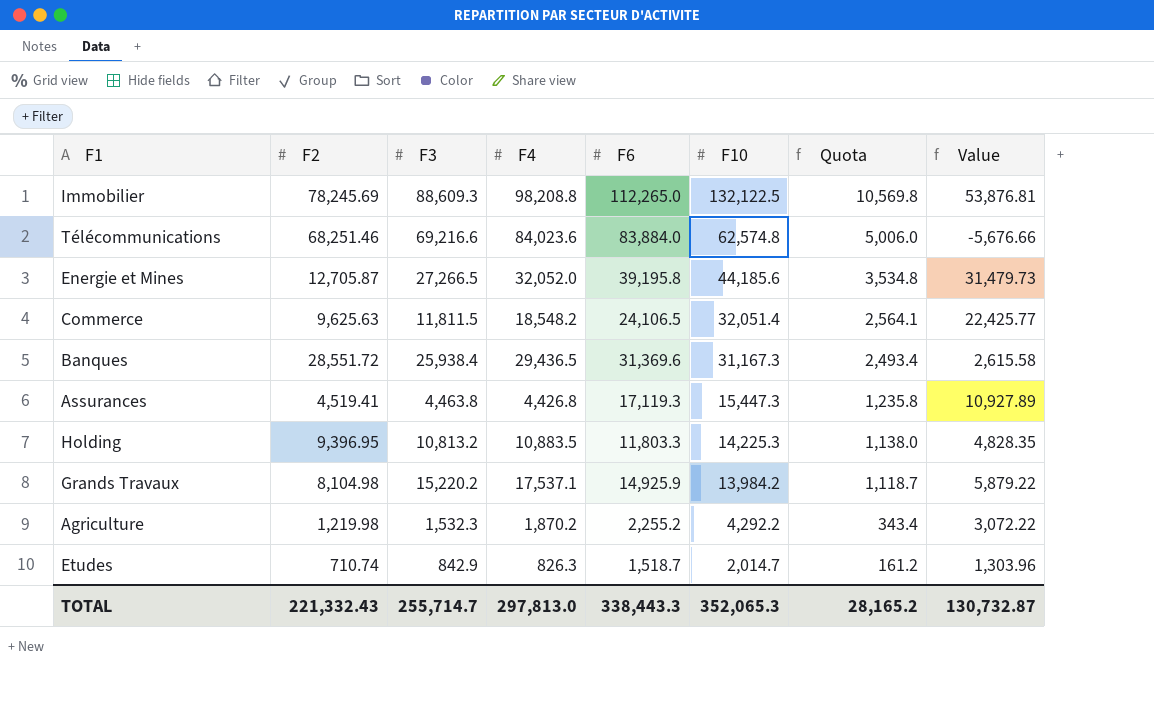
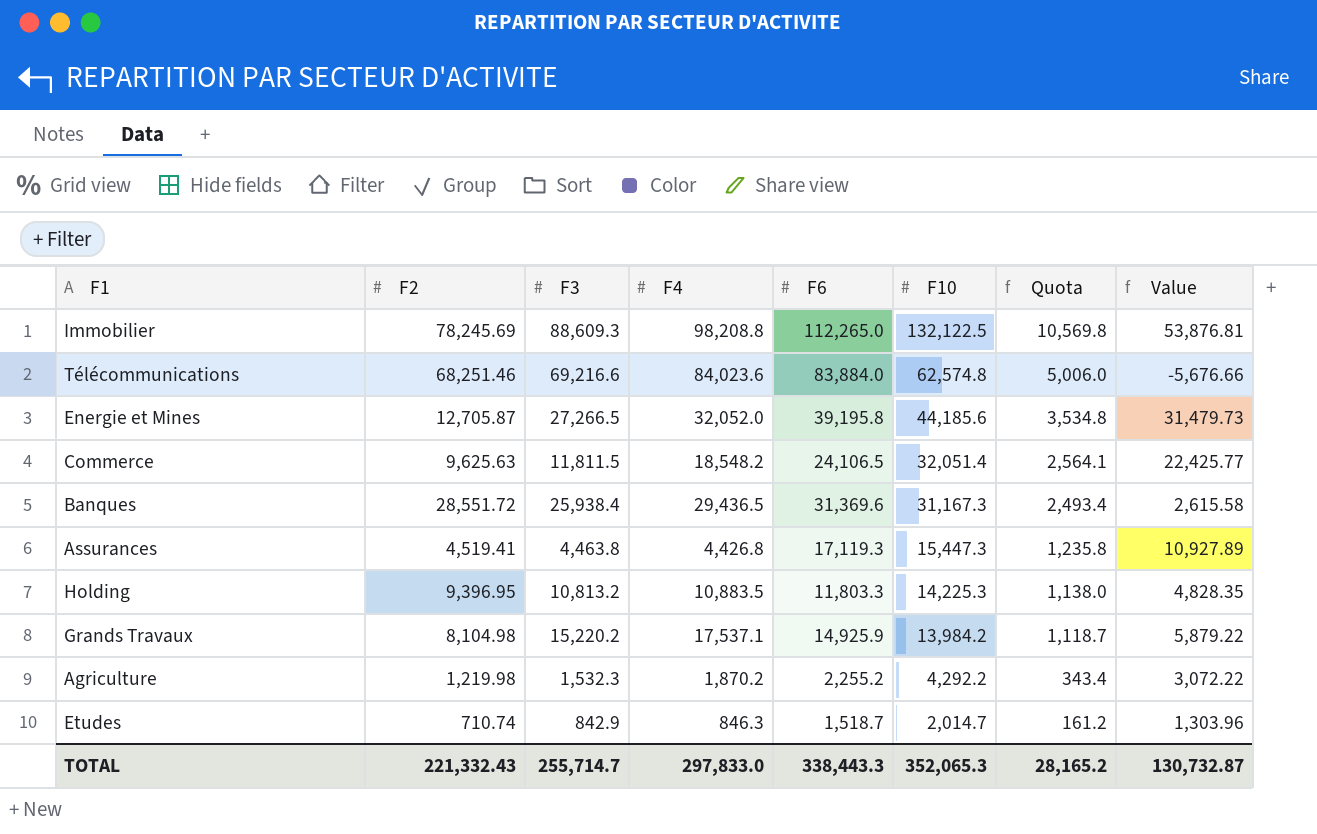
Etudes | F4: 826.3 -> 846.3
TOTAL | F4: 297,813.0 -> 297,833.0

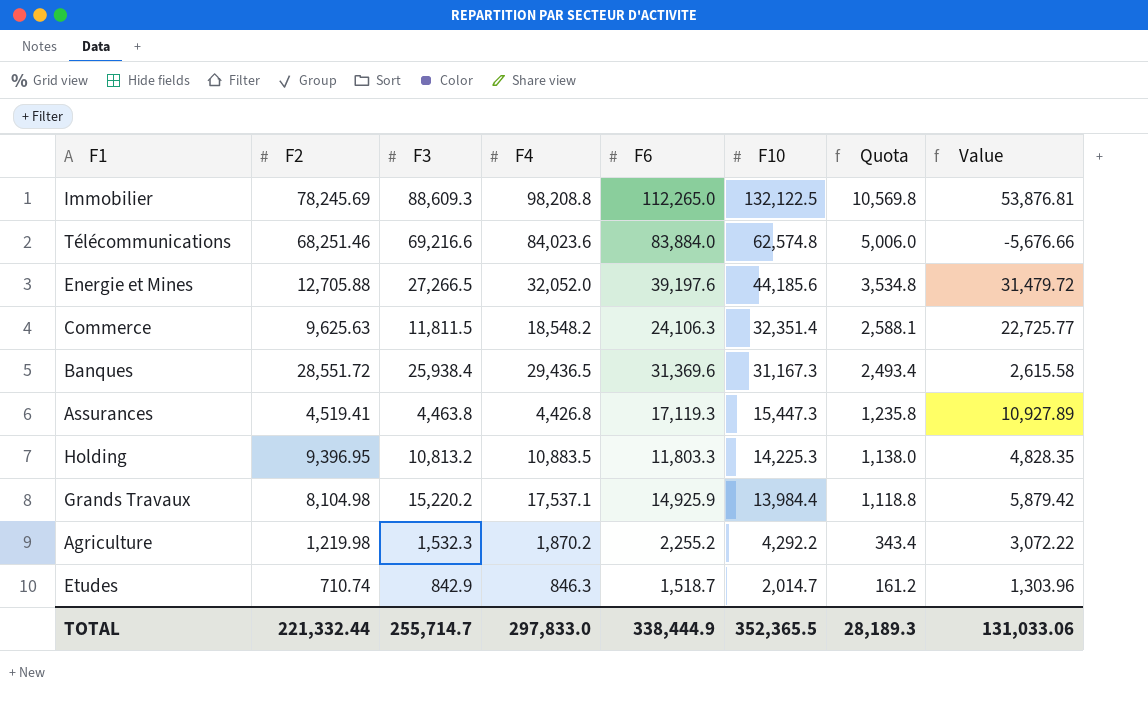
Energie et Mines | F2: 12,705.87 -> 12,705.88
Energie et Mines | F6: 39,195.8 -> 39,197.6
Energie et Mines | Value: 31,479.73 -> 31,479.72
Commerce | F6: 24,106.5 -> 24,106.3
Commerce | F10: 32,051.4 -> 32,351.4
Commerce | Quota: 2,564.1 -> 2,588.1
Commerce | Value: 22,425.77 -> 22,725.77
Grands Travaux | F10: 13,984.2 -> 13,984.4
Grands Travaux | Quota: 1,118.7 -> 1,118.8
Grands Travaux | Value: 5,879.22 -> 5,879.42
TOTAL | F2: 221,332.43 -> 221,332.44
TOTAL | F6: 338,443.3 -> 338,444.9
TOTAL | F10: 352,065.3 -> 352,365.5
TOTAL | Quota: 28,165.2 -> 28,189.3
TOTAL | Value: 130,732.87 -> 131,033.06

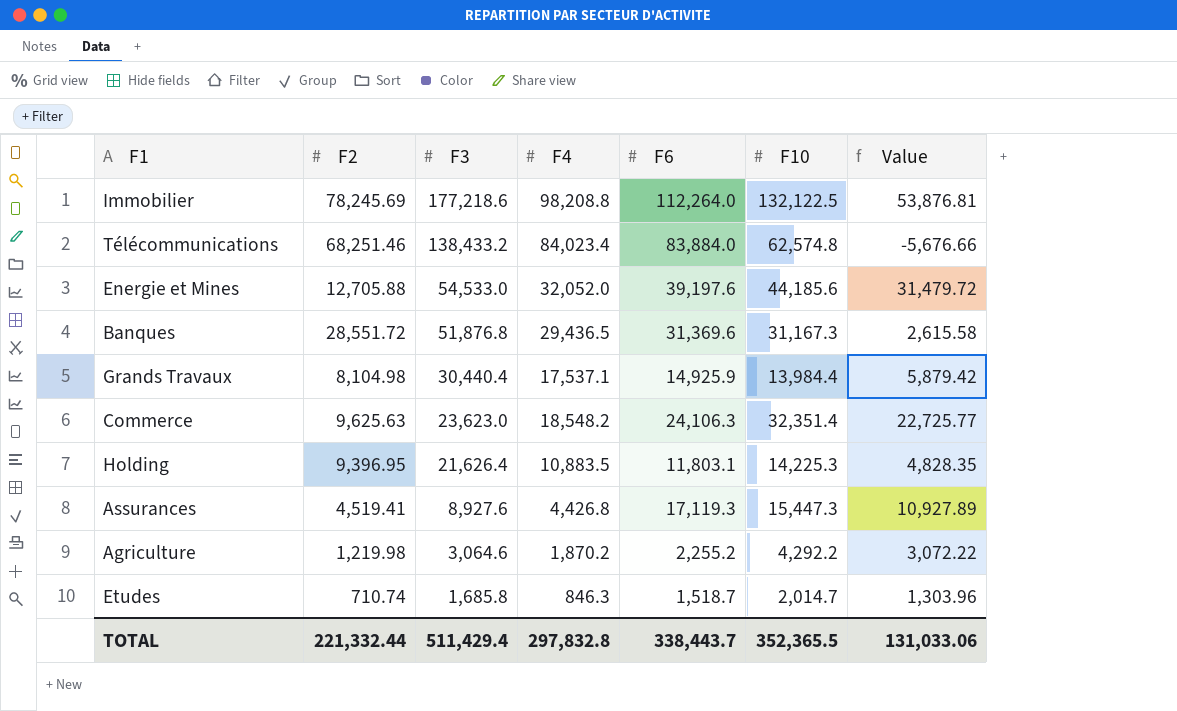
row order: F10 descending -> F3 descending
column Quota | formula: [F10] * 0.08 -> none
Immobilier | F3: 88,609.3 -> 177,218.6
Immobilier | F6: 112,265.0 -> 112,264.0
Télécommunications | F3: 69,216.6 -> 138,433.2
Télécommunications | F4: 84,023.6 -> 84,023.4
Energie et Mines | F3: 27,266.5 -> 54,533.0
Banques | F3: 25,938.4 -> 51,876.8
Grands Travaux | F3: 15,220.2 -> 30,440.4
Commerce | F3: 11,811.5 -> 23,623.0
Holding | F3: 10,813.2 -> 21,626.4
Holding | F6: 11,803.3 -> 11,803.1
Assurances | F3: 4,463.8 -> 8,927.6
Agriculture | F3: 1,532.3 -> 3,064.6
Etudes | F3: 842.9 -> 1,685.8
TOTAL | F3: 255,714.7 -> 511,429.4
TOTAL | F4: 297,833.0 -> 297,832.8
TOTAL | F6: 338,444.9 -> 338,443.7

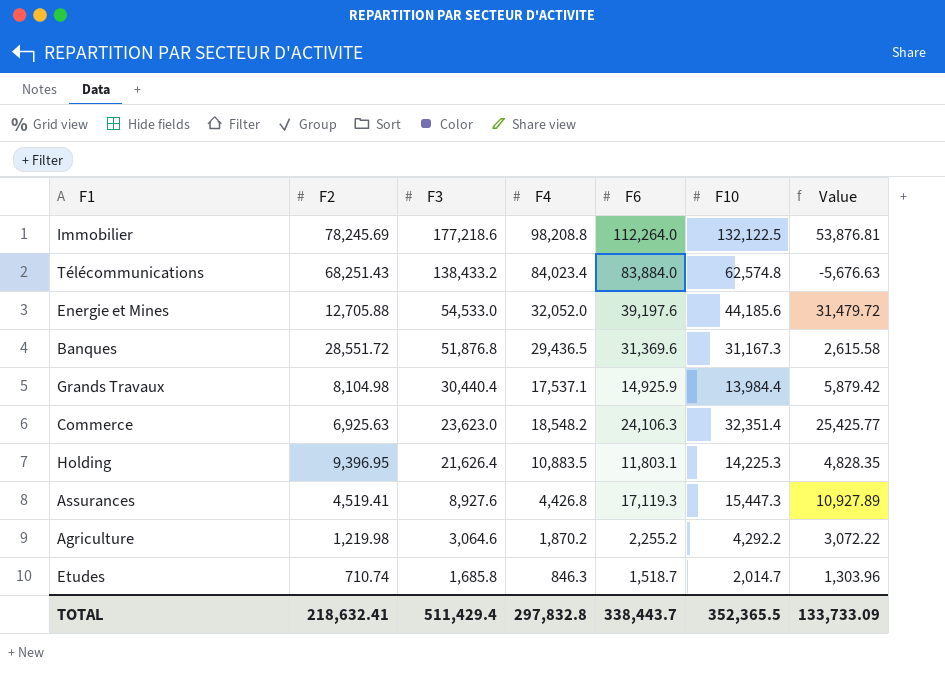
Télécommunications | F2: 68,251.46 -> 68,251.43
Télécommunications | Value: -5,676.66 -> -5,676.63
Commerce | F2: 9,625.63 -> 6,925.63
Commerce | Value: 22,725.77 -> 25,425.77
TOTAL | F2: 221,332.44 -> 218,632.41
TOTAL | Value: 131,033.06 -> 133,733.09

